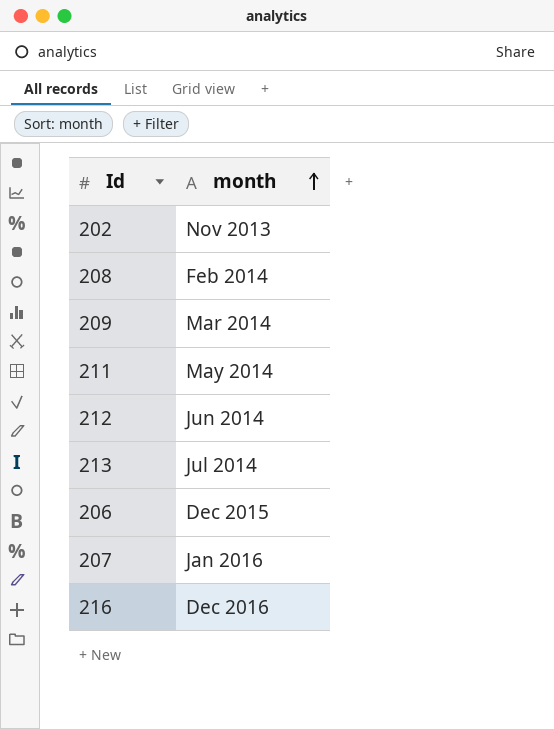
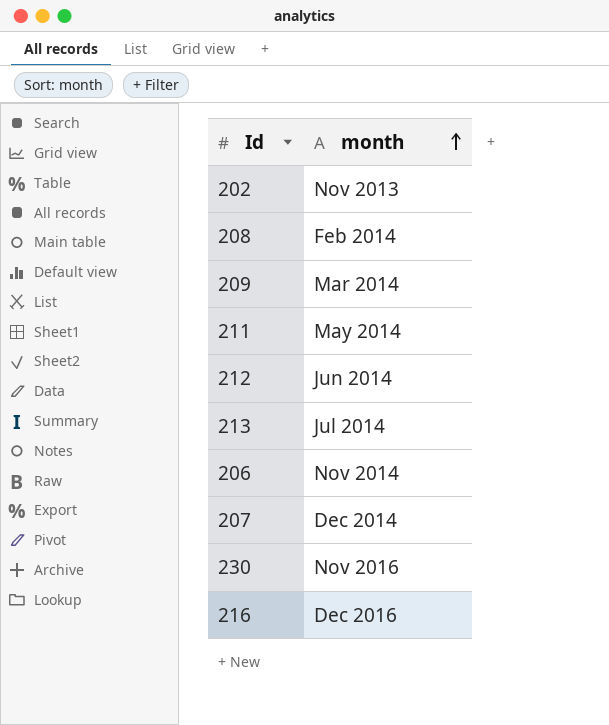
206 | month: Dec 2015 -> Nov 2014
207 | month: Jan 2016 -> Dec 2014
row 230: none -> Nov 2016

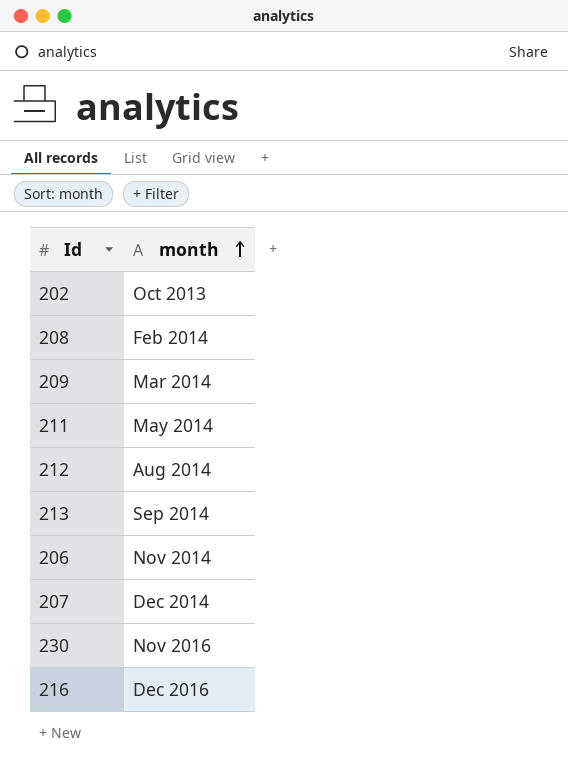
202 | month: Nov 2013 -> Oct 2013
212 | month: Jun 2014 -> Aug 2014
213 | month: Jul 2014 -> Sep 2014

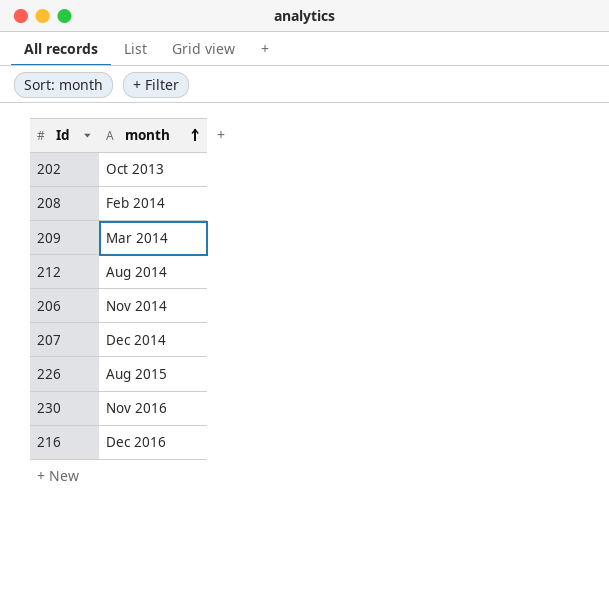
row 211: May 2014 -> none
row 213: Sep 2014 -> none
row 226: none -> Aug 2015

